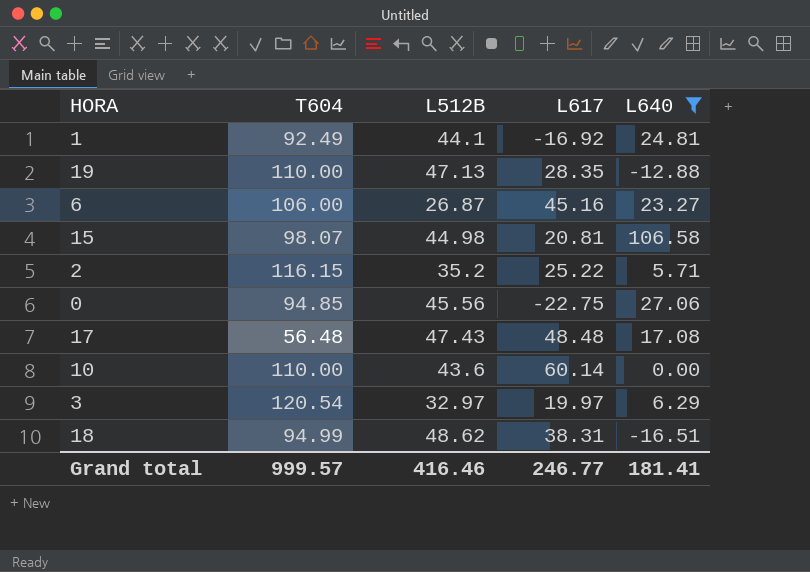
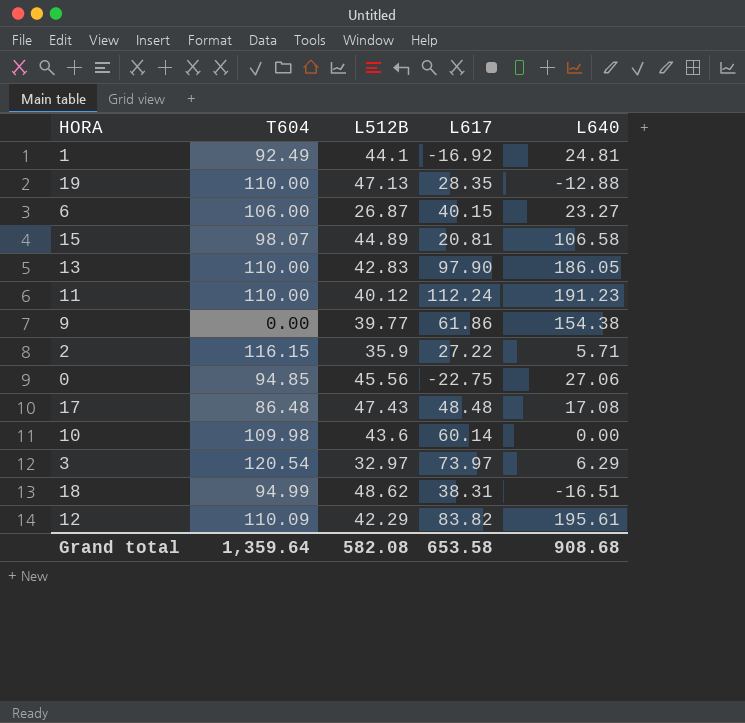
filter: L640 <= 106.58 -> none
6 | L617: 45.16 -> 40.15
15 | L512B: 44.98 -> 44.89
2 | L512B: 35.2 -> 35.9
2 | L617: 25.22 -> 27.22
17 | T604: 56.48 -> 86.48
10 | T604: 110.00 -> 109.98
3 | L617: 19.97 -> 73.97
Grand total | T604: 999.57 -> 1,359.64
Grand total | L512B: 416.46 -> 582.08
Grand total | L617: 246.77 -> 653.58
Grand total | L640: 181.41 -> 908.68

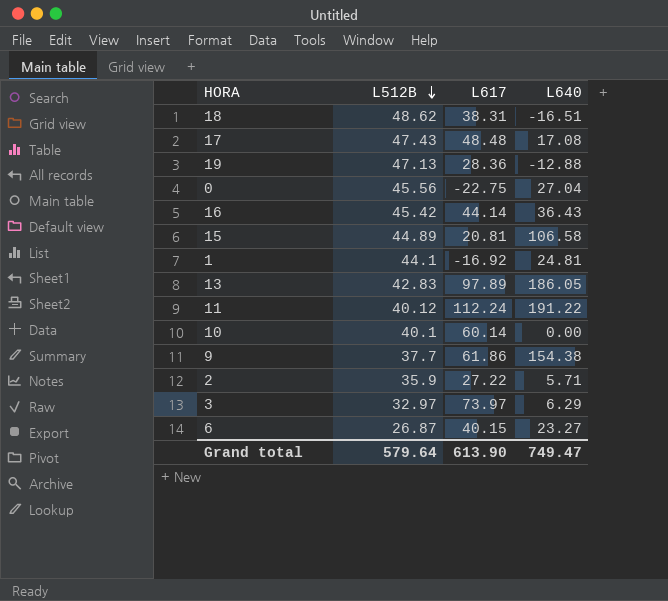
row order: none -> L512B descending
column T604 | position: 2 -> none
row 12: 110.09 | 42.29 | 83.82 | 195.61 -> none
19 | L617: 28.35 -> 28.36
0 | L640: 27.06 -> 27.04
row 16: none -> 45.42 | 44.14 | 36.43
13 | L617: 97.90 -> 97.89
11 | L640: 191.23 -> 191.22
10 | L512B: 43.6 -> 40.1
9 | L512B: 39.77 -> 37.7
Grand total | L512B: 582.08 -> 579.64
Grand total | L617: 653.58 -> 613.90
Grand total | L640: 908.68 -> 749.47

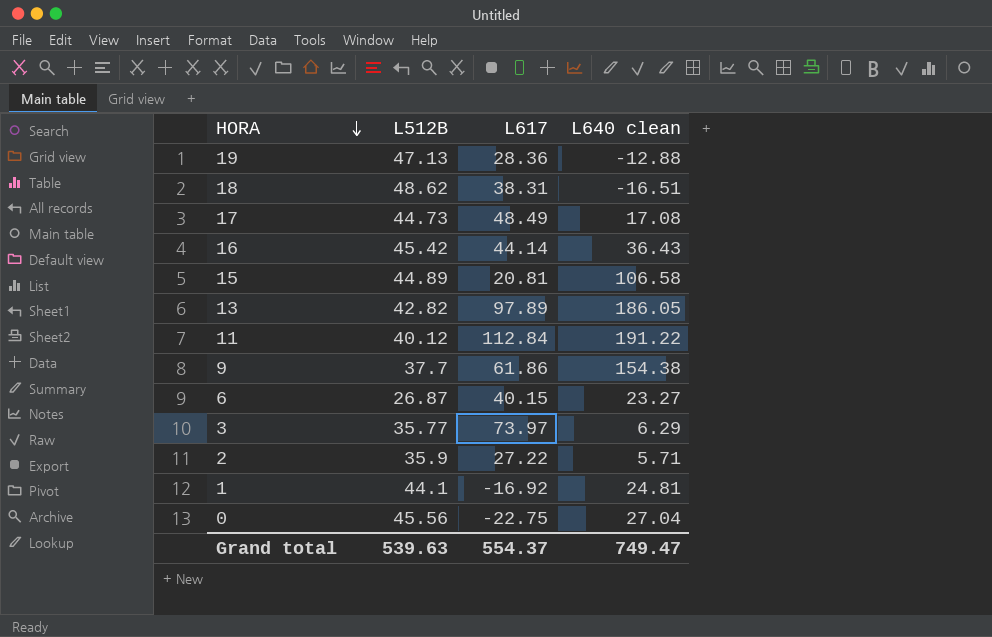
row order: L512B descending -> HORA descending
column name: L640 -> L640 clean
row 10: 40.1 | 60.14 | 0.00 -> none
17 | L512B: 47.43 -> 44.73
17 | L617: 48.48 -> 48.49
13 | L512B: 42.83 -> 42.82
11 | L617: 112.24 -> 112.84
3 | L512B: 32.97 -> 35.77
Grand total | L512B: 579.64 -> 539.63
Grand total | L617: 613.90 -> 554.37

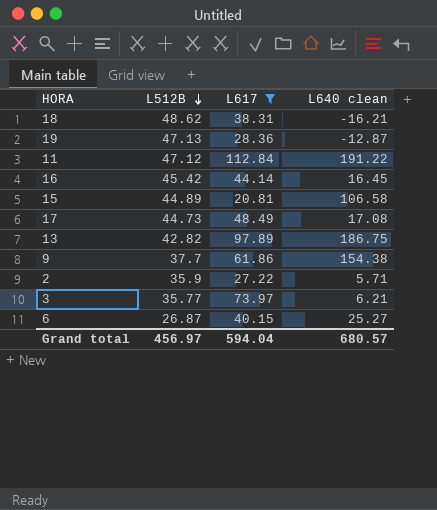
filter: none -> L617 >= 20.81
row order: HORA descending -> L512B descending
18 | L640 clean: -16.51 -> -16.21
19 | L640 clean: -12.88 -> -12.87
11 | L512B: 40.12 -> 47.12
16 | L640 clean: 36.43 -> 16.45
13 | L640 clean: 186.05 -> 186.75
3 | L640 clean: 6.29 -> 6.21
6 | L640 clean: 23.27 -> 25.27
Grand total | L512B: 539.63 -> 456.97
Grand total | L617: 554.37 -> 594.04
Grand total | L640 clean: 749.47 -> 680.57

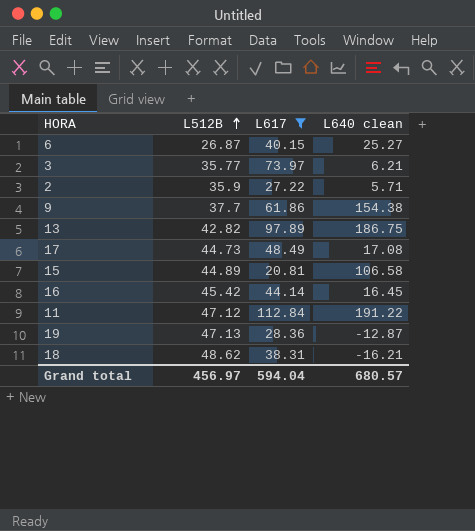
row order: L512B descending -> L512B ascending

